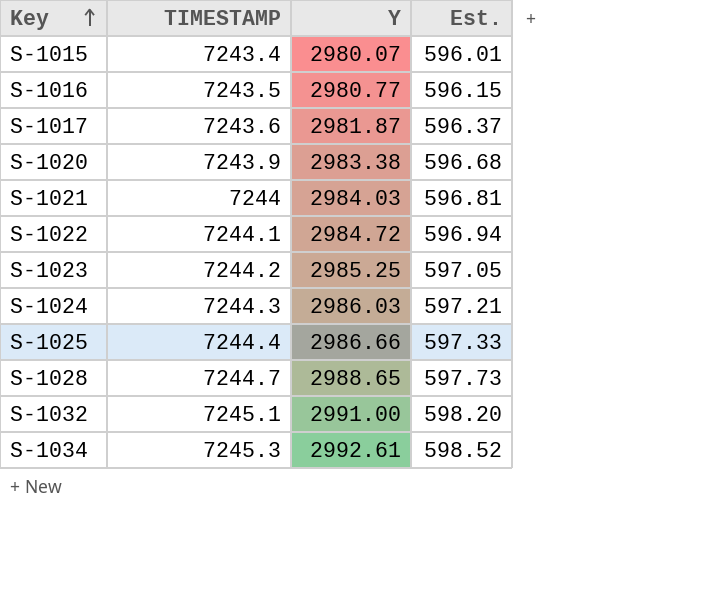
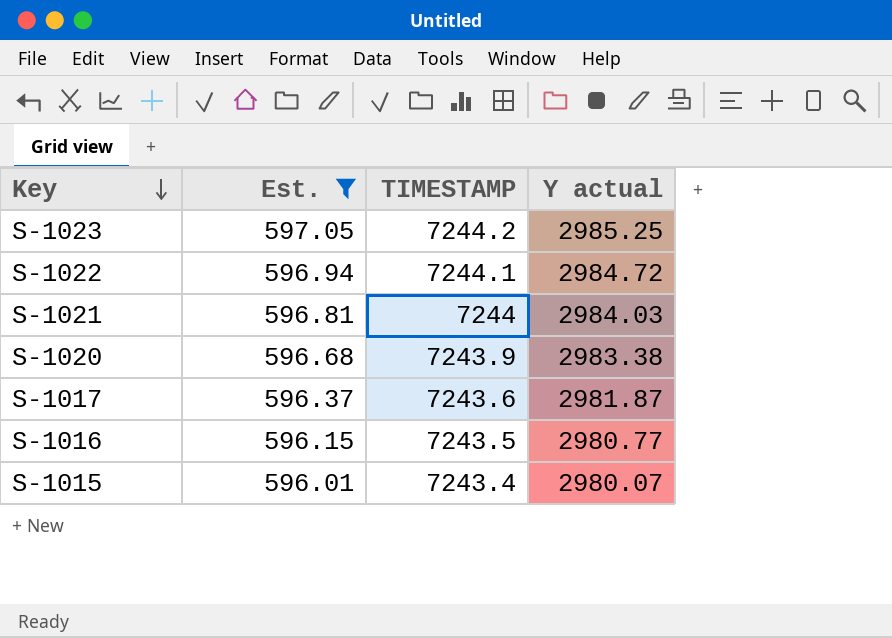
filter: none -> Est. <= 597.05
row order: Key ascending -> Key descending
column Est. | position: 4 -> 2
column name: Y -> Y actual

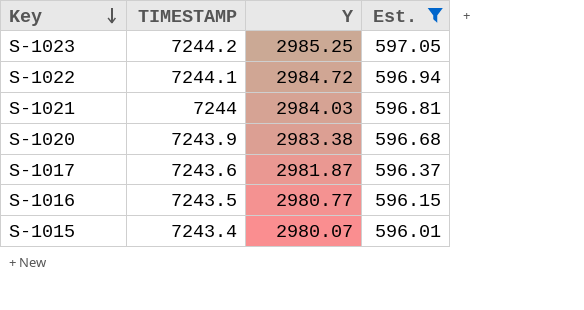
column name: Y actual -> Y
column Est. | position: 2 -> 4

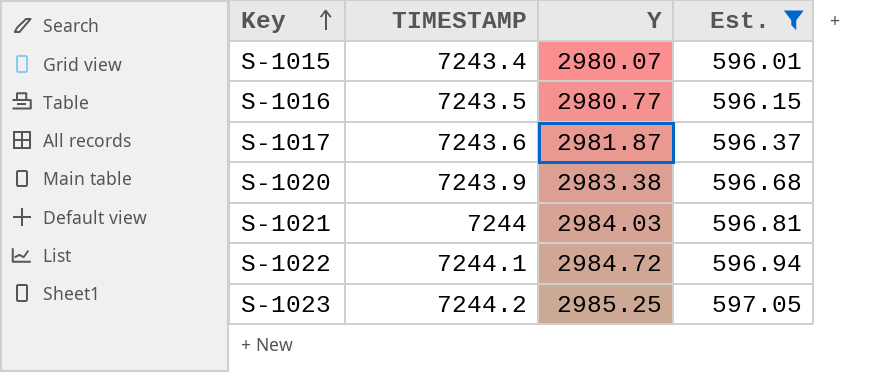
row order: Key descending -> Key ascending

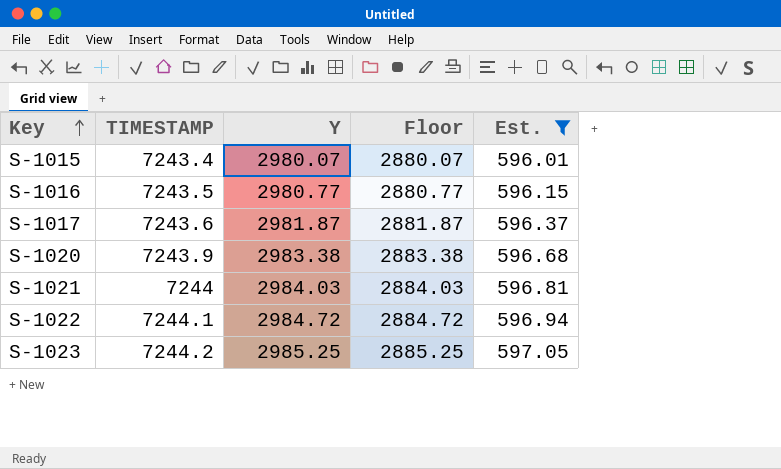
column Floor | formula: none -> [Y] - 100

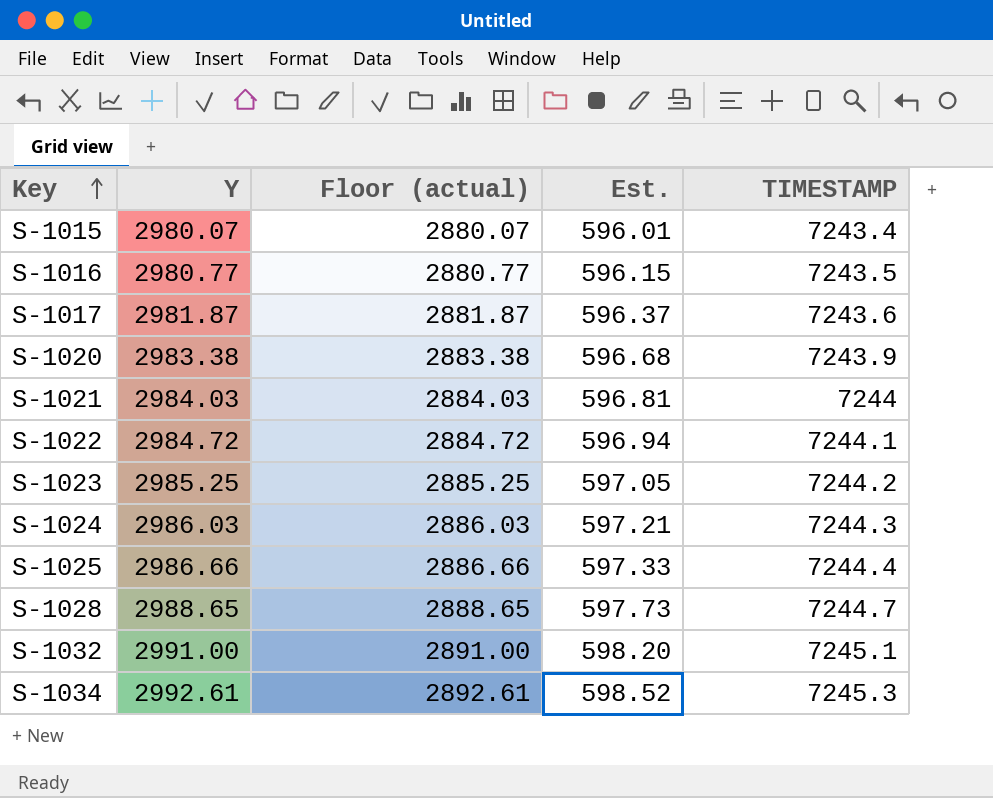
filter: Est. <= 597.05 -> none
column name: Floor -> Floor (actual)
column TIMESTAMP | position: 2 -> 5

